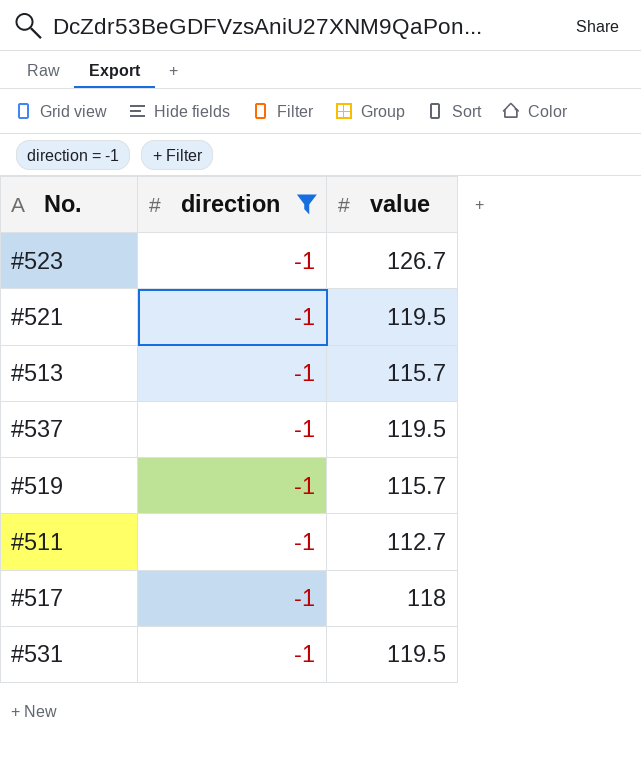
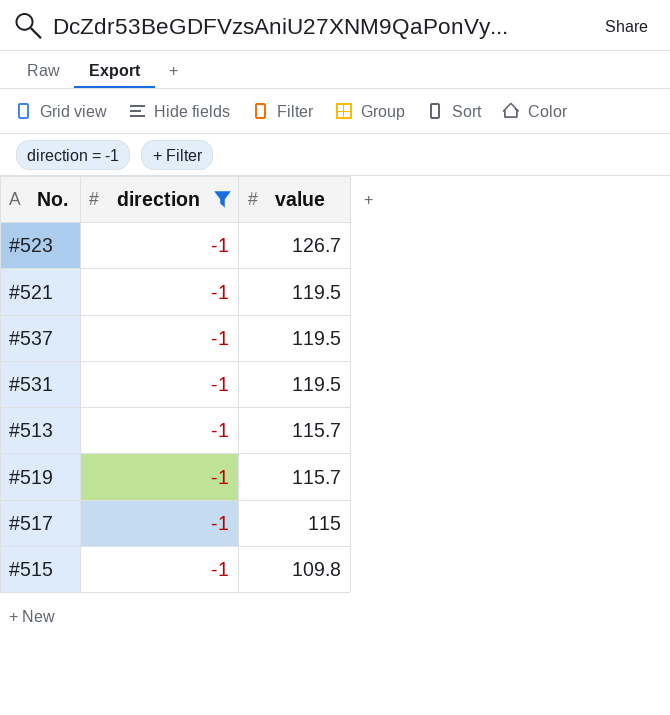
row order: none -> value descending
row #511: -1 | 112.7 -> none
#517 | value: 118 -> 115
row #515: none -> -1 | 109.8

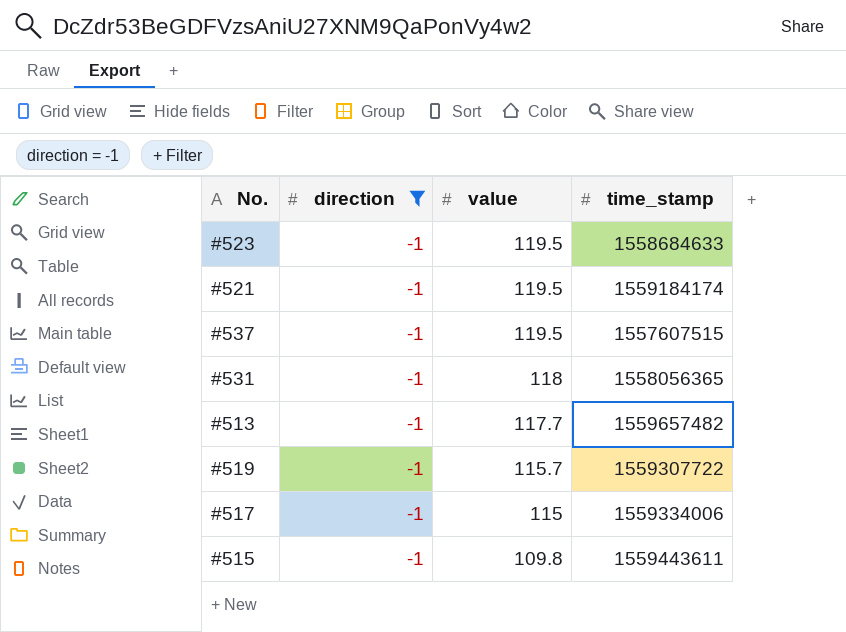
column time_stamp | position: none -> 4
#523 | value: 126.7 -> 119.5
#531 | value: 119.5 -> 118
#513 | value: 115.7 -> 117.7

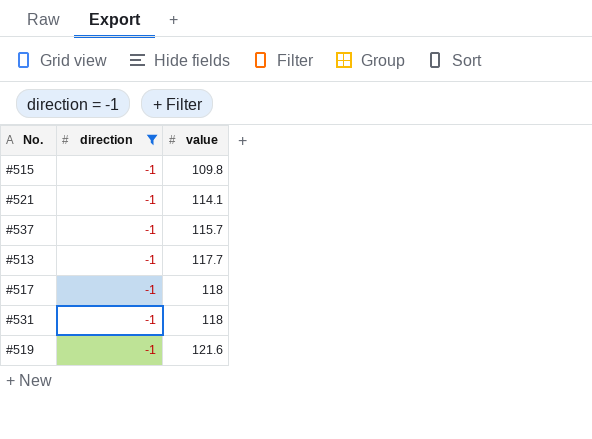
row order: value descending -> value ascending
column time_stamp | position: 4 -> none
row #523: -1 | 119.5 | 1558684633 -> none
#521 | value: 119.5 -> 114.1
#537 | value: 119.5 -> 115.7
#517 | value: 115 -> 118
#519 | value: 115.7 -> 121.6

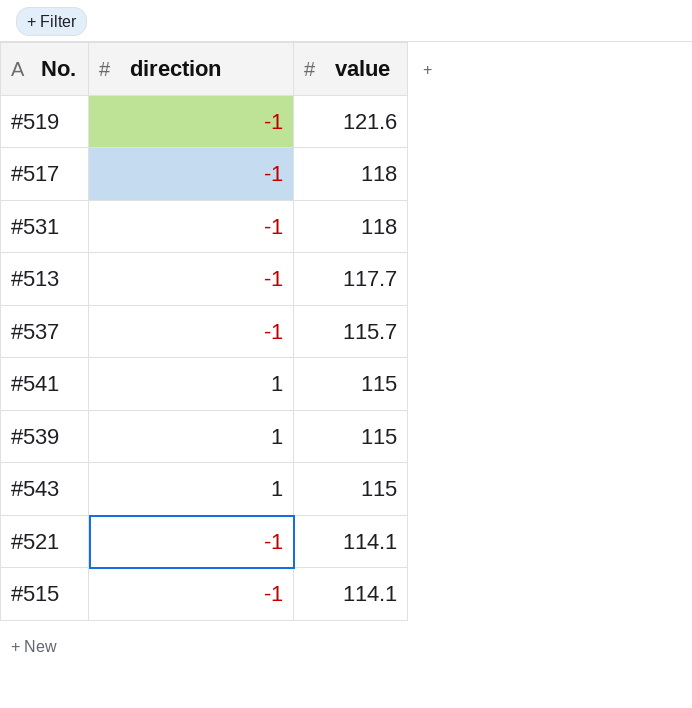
filter: direction = -1 -> none
row order: value ascending -> value descending
#515 | value: 109.8 -> 114.1

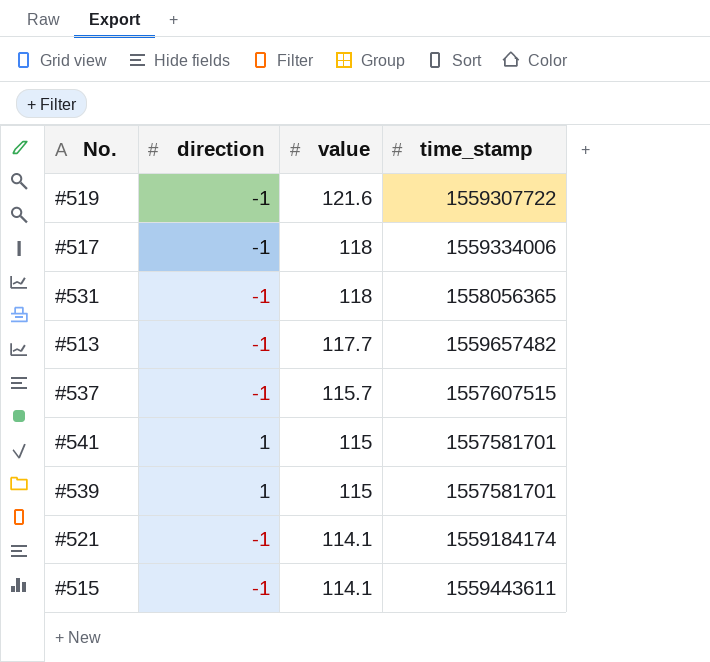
column time_stamp | position: none -> 4
row #543: 1 | 115 -> none

